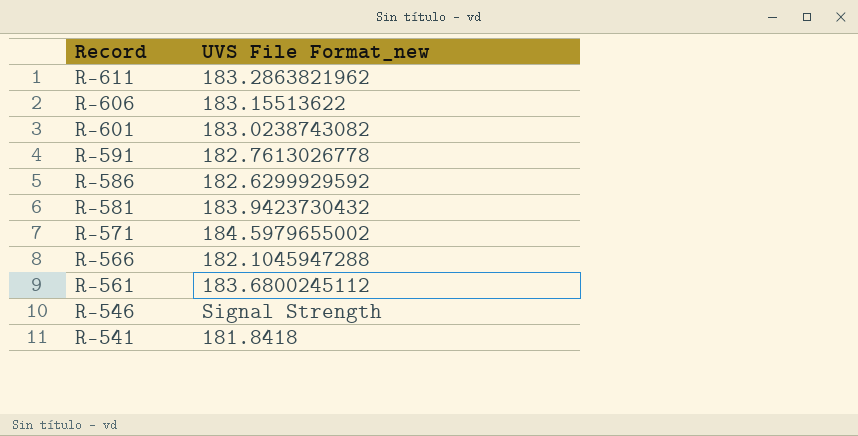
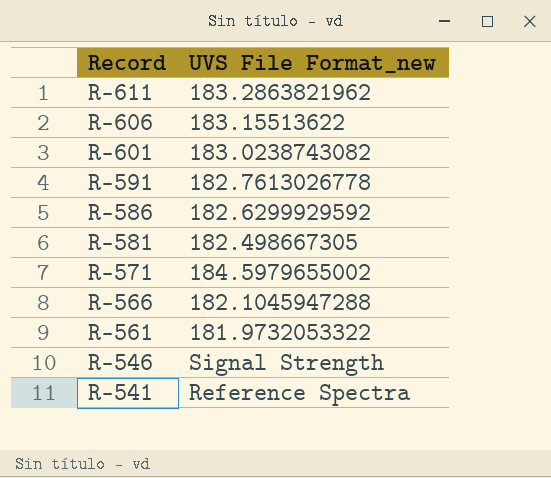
R-581 | UVS File Format_new: 183.9423730432 -> 182.498667305
R-561 | UVS File Format_new: 183.6800245112 -> 181.9732053322
R-541 | UVS File Format_new: 181.8418 -> Reference Spectra

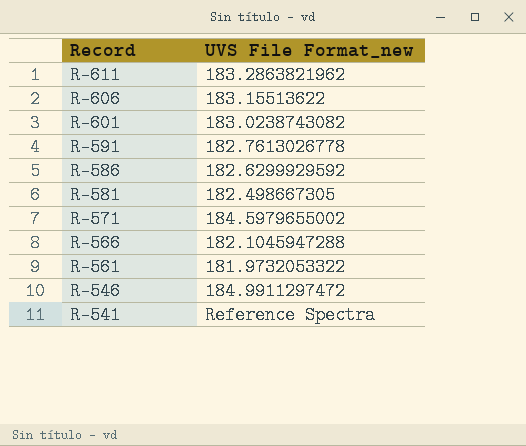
R-546 | UVS File Format_new: Signal Strength -> 184.9911297472

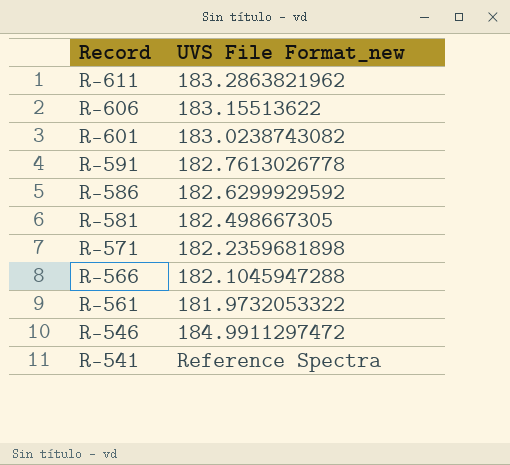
R-571 | UVS File Format_new: 184.5979655002 -> 182.2359681898

